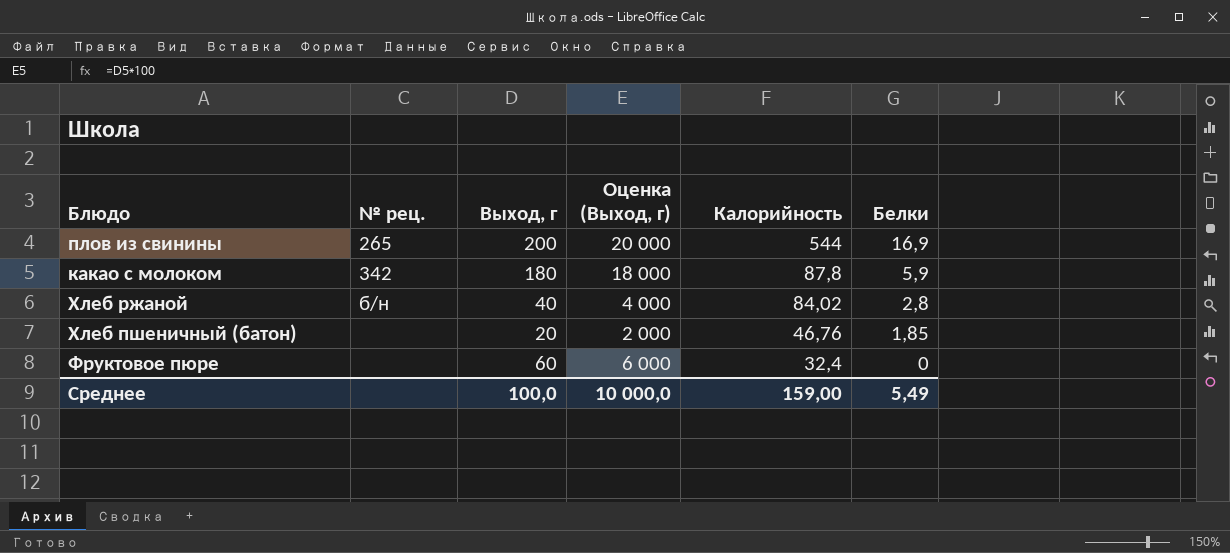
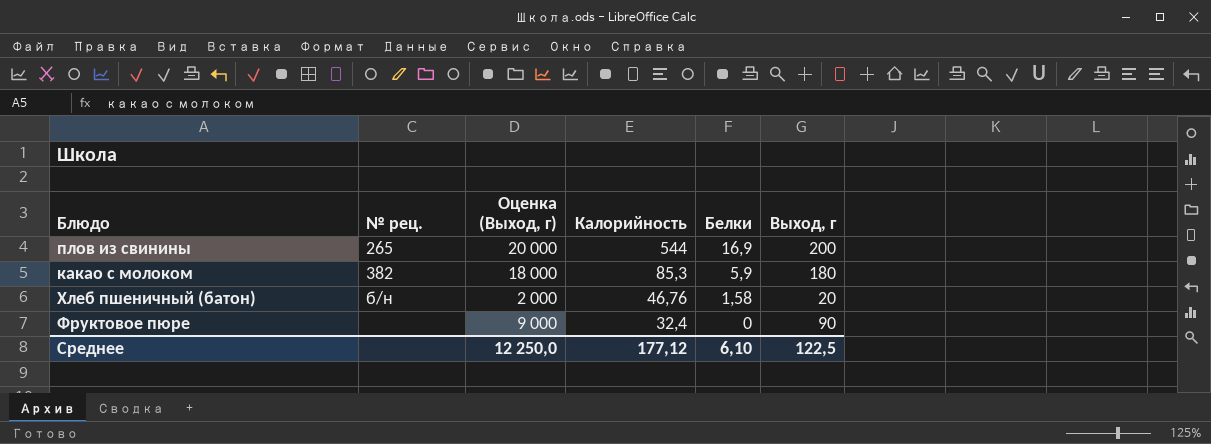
column Выход, г | position: 3 -> 6
row Хлеб ржаной: б/н | 40 | 4 000 | 84,02 | 2,8 -> none
какао с молоком | № рец.: 342 -> 382
какао с молоком | Калорийность: 87,8 -> 85,3
Хлеб пшеничный (батон) | № рец.: none -> б/н
Хлеб пшеничный (батон) | Белки: 1,85 -> 1,58
Фруктовое пюре | Оценка (Выход, г): 6 000 -> 9 000
Фруктовое пюре | Выход, г: 60 -> 90
Среднее | Оценка (Выход, г): 10 000,0 -> 12 250,0
Среднее | Калорийность: 159,00 -> 177,12
Среднее | Белки: 5,49 -> 6,10
Среднее | Выход, г: 100,0 -> 122,5

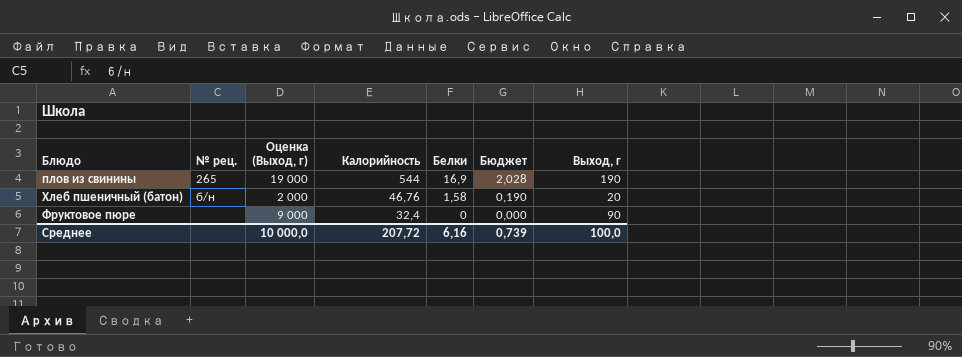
column Бюджет | formula: none -> [Белки] * 0,12
row какао с молоком: 382 | 18 000 | 85,3 | 5,9 | 180 -> none
плов из свинины | Оценка (Выход, г): 20 000 -> 19 000
плов из свинины | Выход, г: 200 -> 190
Среднее | Оценка (Выход, г): 12 250,0 -> 10 000,0
Среднее | Калорийность: 177,12 -> 207,72
Среднее | Белки: 6,10 -> 6,16
Среднее | Выход, г: 122,5 -> 100,0

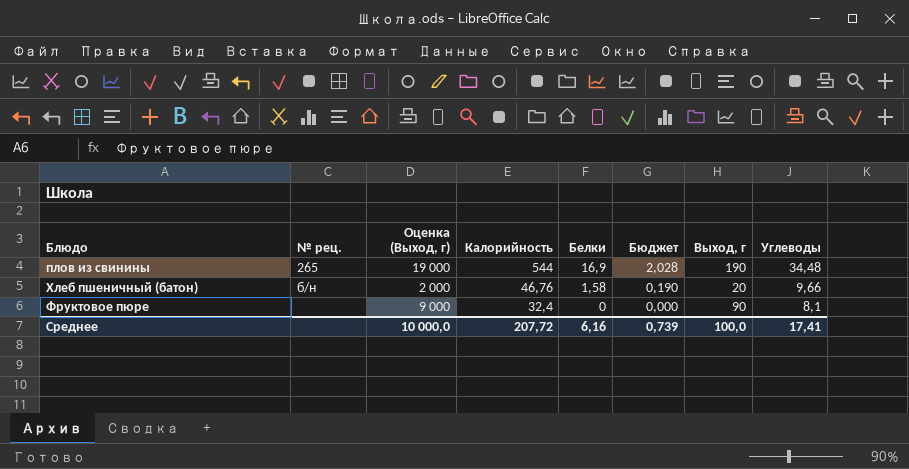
column Углеводы | position: none -> 8

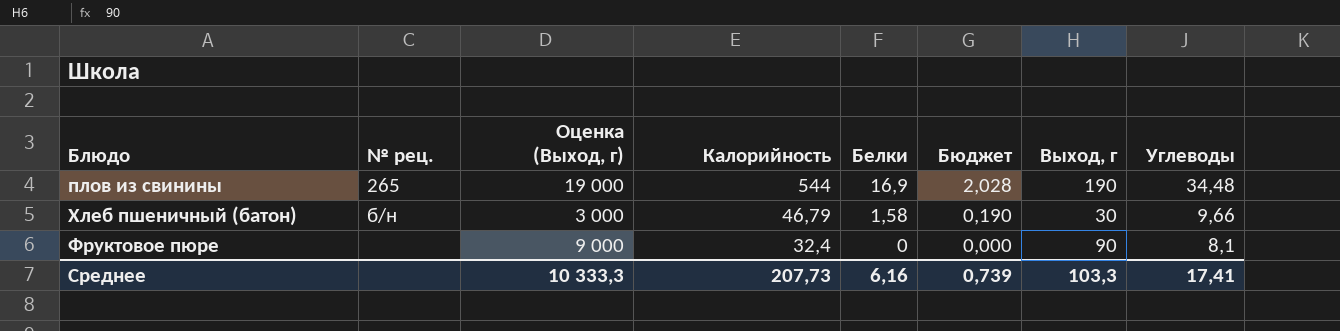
Хлеб пшеничный (батон) | Оценка (Выход, г): 2 000 -> 3 000
Хлеб пшеничный (батон) | Калорийность: 46,76 -> 46,79
Хлеб пшеничный (батон) | Выход, г: 20 -> 30
Среднее | Оценка (Выход, г): 10 000,0 -> 10 333,3
Среднее | Калорийность: 207,72 -> 207,73
Среднее | Выход, г: 100,0 -> 103,3

